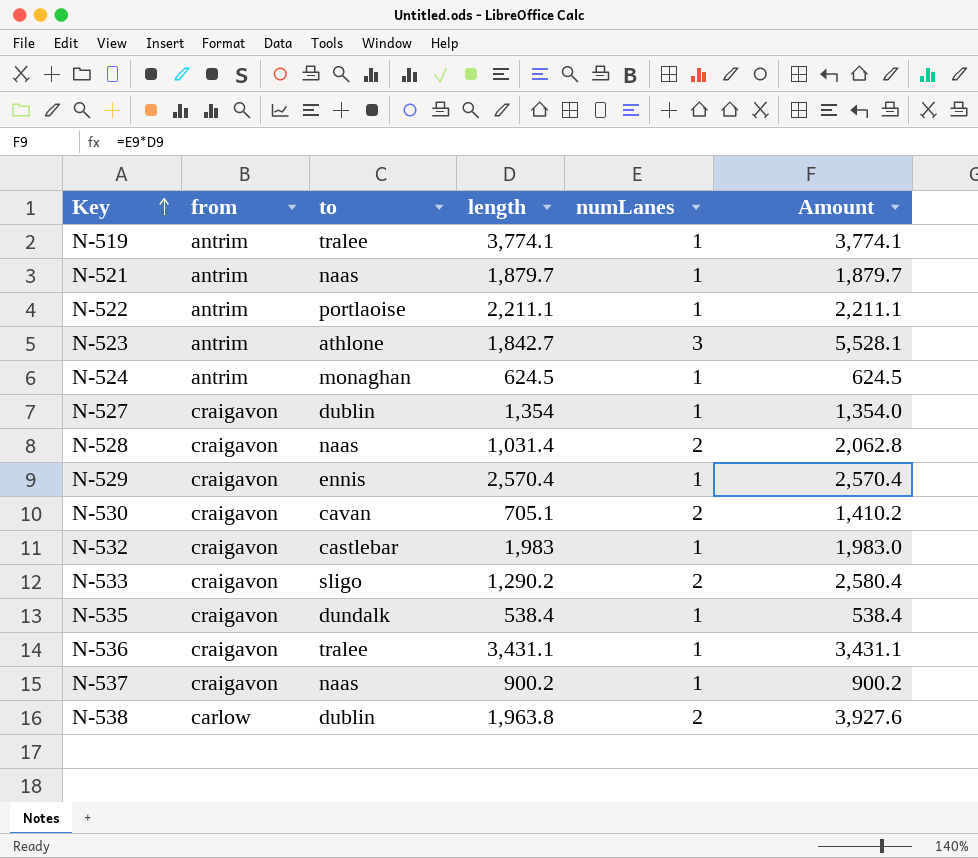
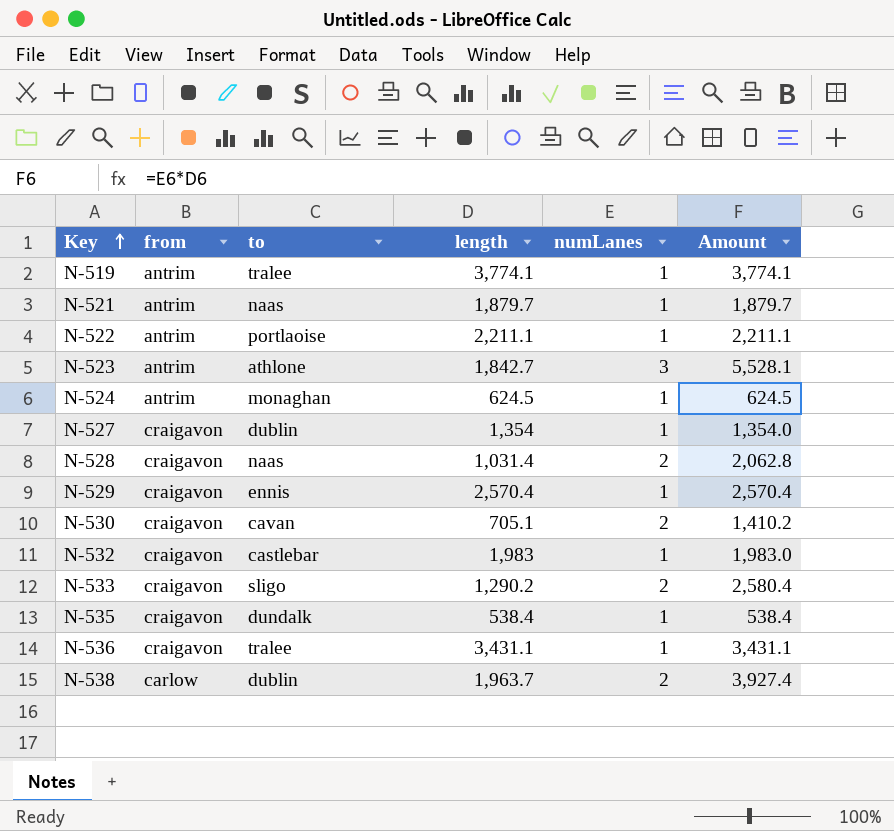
row N-537: craigavon | naas | 900.2 | 1 | 900.2 -> none
N-538 | length: 1,963.8 -> 1,963.7
N-538 | Amount: 3,927.6 -> 3,927.4

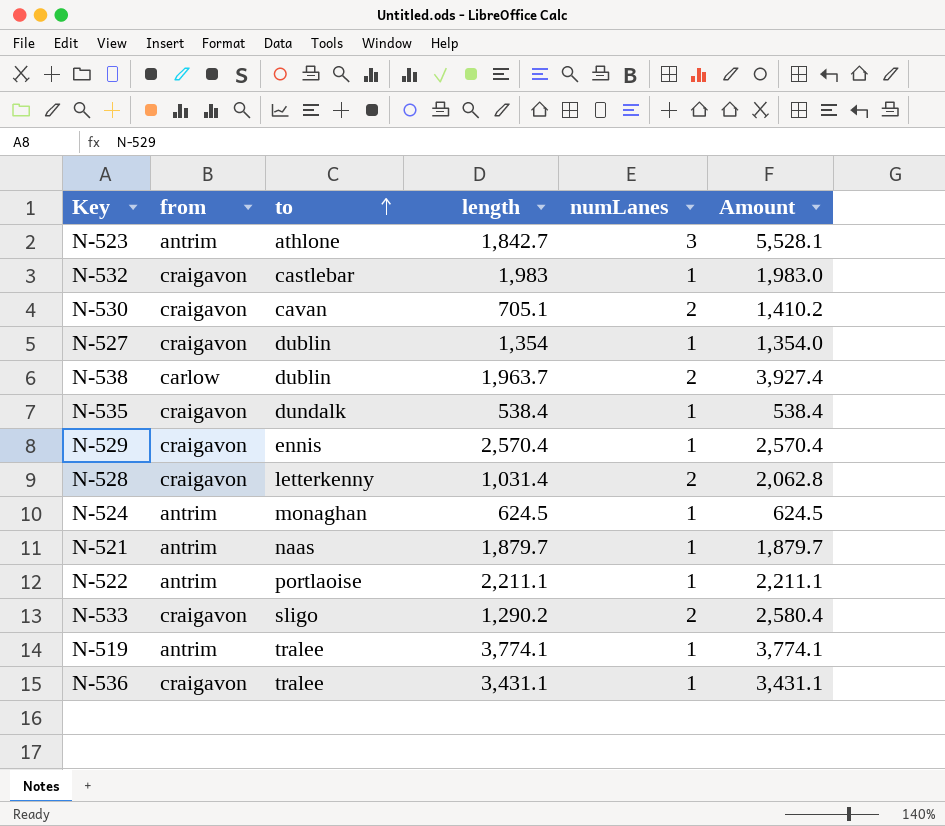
row order: Key ascending -> to ascending
N-528 | to: naas -> letterkenny

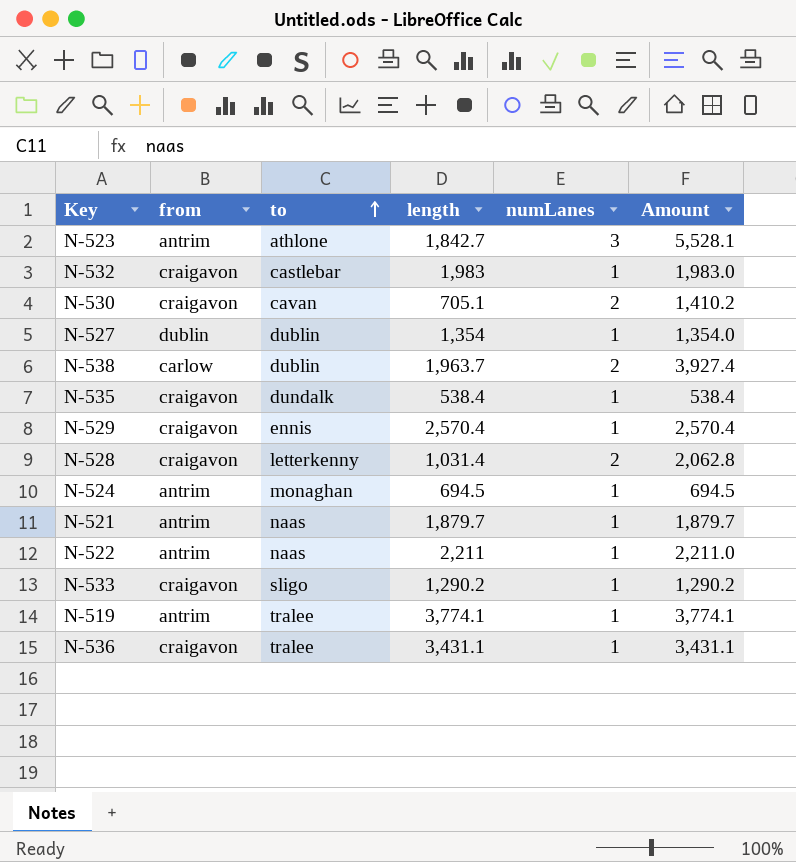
N-527 | from: craigavon -> dublin
N-524 | length: 624.5 -> 694.5
N-524 | Amount: 624.5 -> 694.5
N-522 | to: portlaoise -> naas
N-522 | length: 2,211.1 -> 2,211
N-522 | Amount: 2,211.1 -> 2,211.0
N-533 | numLanes: 2 -> 1
N-533 | Amount: 2,580.4 -> 1,290.2

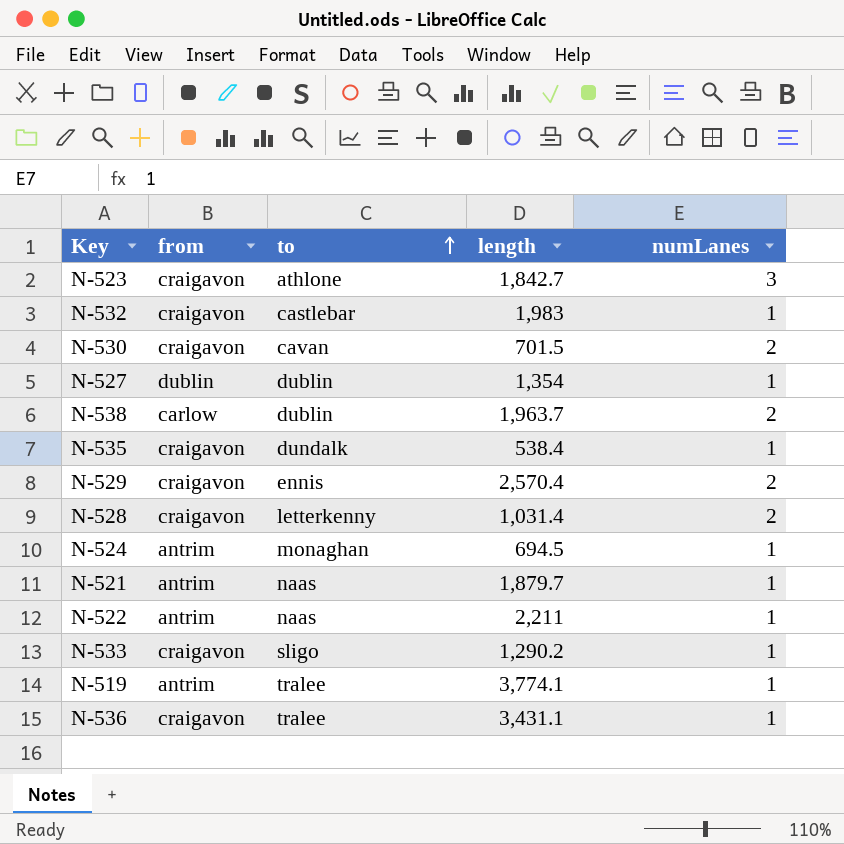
column Amount | formula: [length] * [numLanes] -> none
N-523 | from: antrim -> craigavon
N-530 | length: 705.1 -> 701.5
N-529 | numLanes: 1 -> 2

